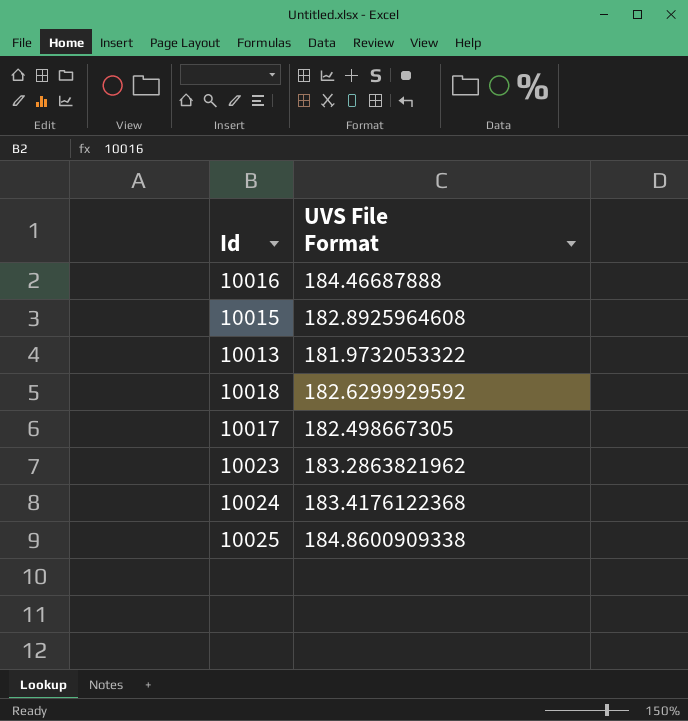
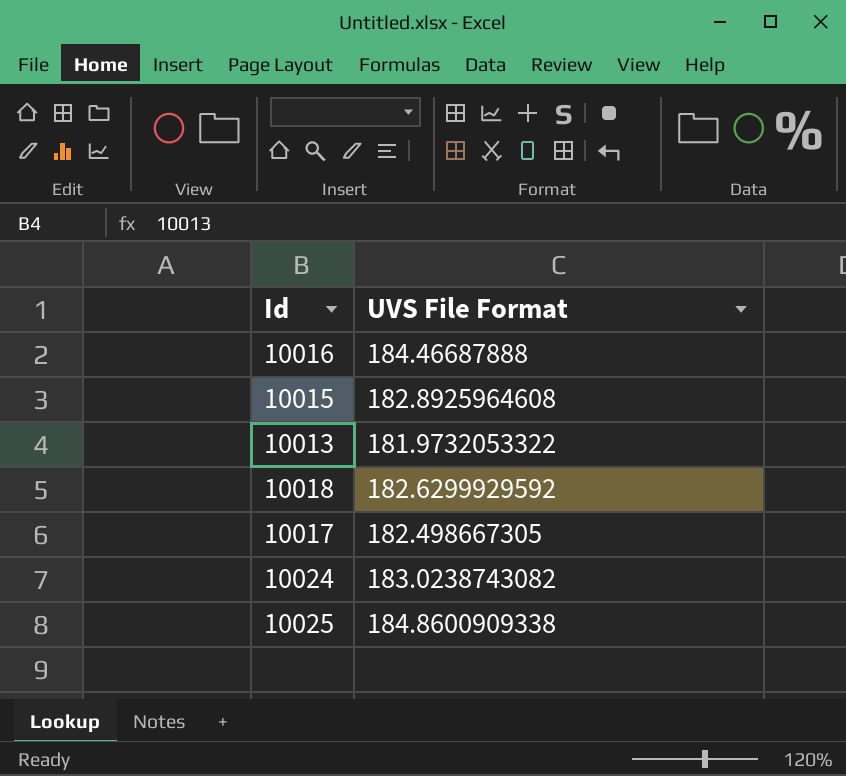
row 10023: 183.2863821962 -> none
10024 | UVS File Format: 183.4176122368 -> 183.0238743082

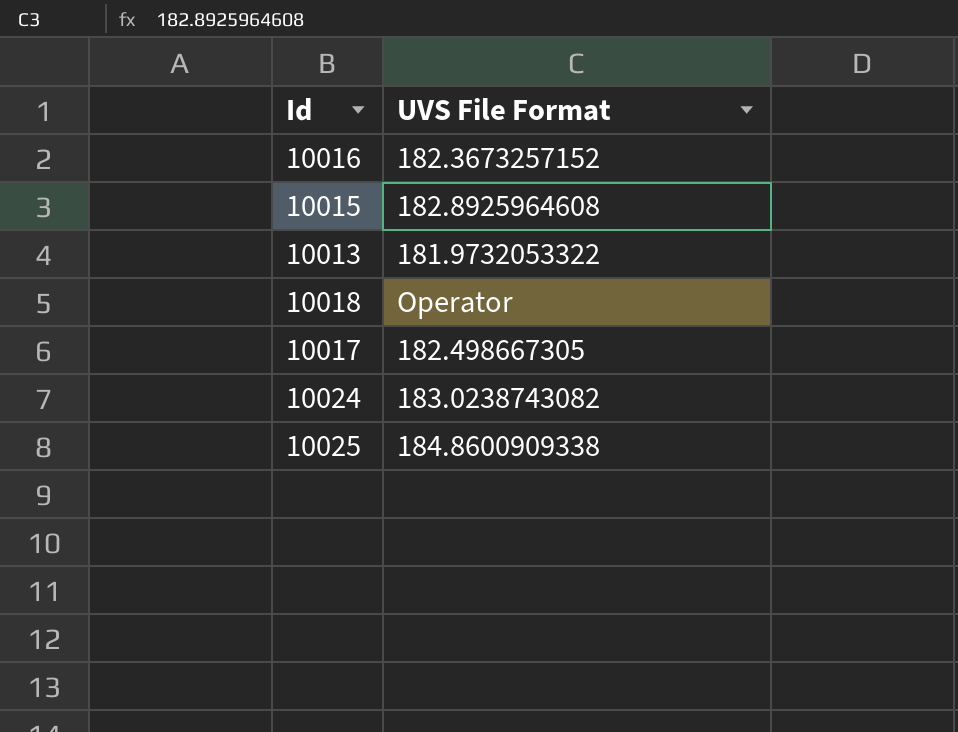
10016 | UVS File Format: 184.46687888 -> 182.3673257152
10018 | UVS File Format: 182.6299929592 -> Operator

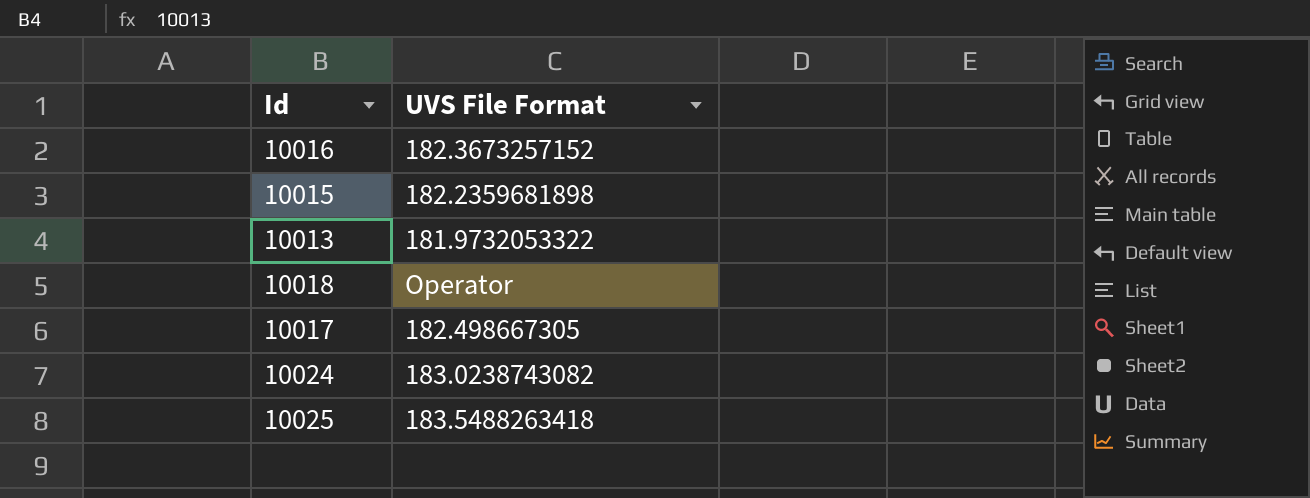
10015 | UVS File Format: 182.8925964608 -> 182.2359681898
10025 | UVS File Format: 184.8600909338 -> 183.5488263418

